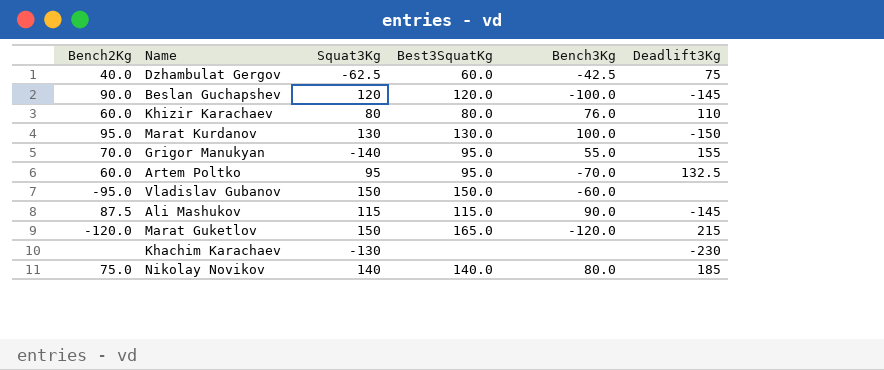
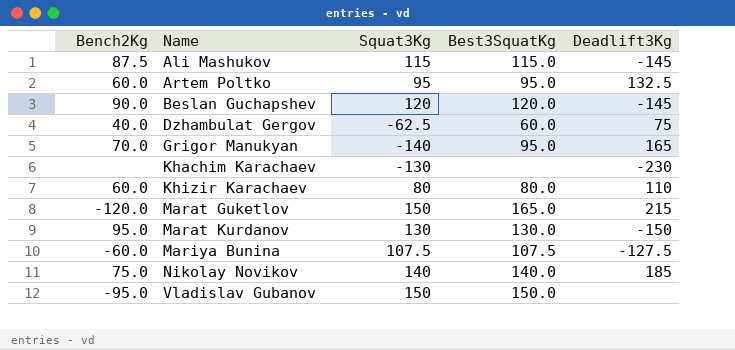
row order: none -> Name ascending
column Bench3Kg | position: 5 -> none
Grigor Manukyan | Deadlift3Kg: 155 -> 165
row Mariya Bunina: none -> -60.0 | 107.5 | 107.5 | -127.5

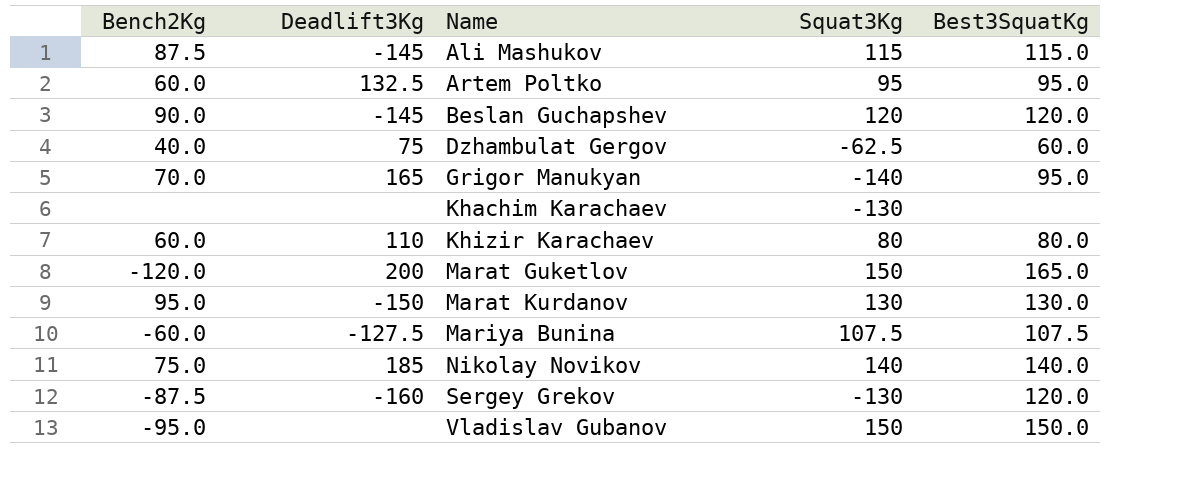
column Deadlift3Kg | position: 5 -> 2
Khachim Karachaev | Deadlift3Kg: -230 -> none
Marat Guketlov | Deadlift3Kg: 215 -> 200
row Sergey Grekov: none -> -87.5 | -160 | -130 | 120.0

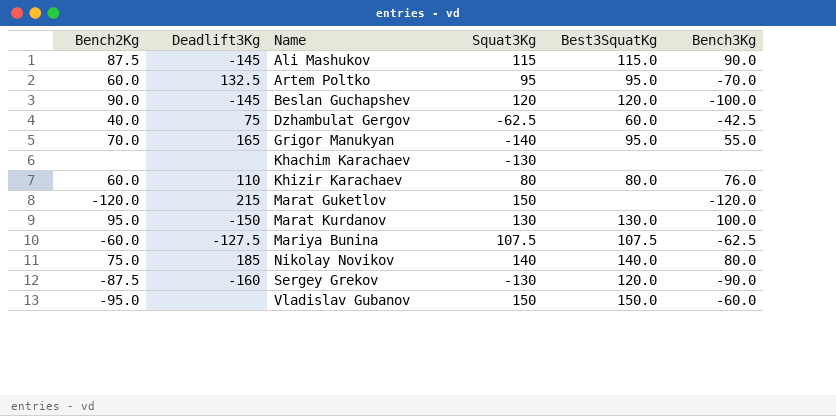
column Bench3Kg | position: none -> 6
Marat Guketlov | Deadlift3Kg: 200 -> 215
Marat Guketlov | Best3SquatKg: 165.0 -> none

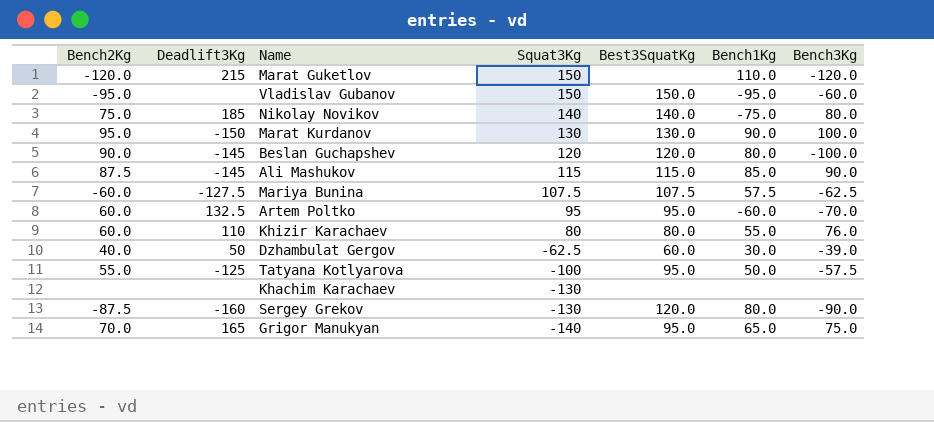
row order: Name ascending -> Squat3Kg descending
column Bench1Kg | position: none -> 6
Dzhambulat Gergov | Deadlift3Kg: 75 -> 50
Dzhambulat Gergov | Bench3Kg: -42.5 -> -39.0
row Tatyana Kotlyarova: none -> 55.0 | -125 | -100 | 95.0 | 50.0 | -57.5
Grigor Manukyan | Bench3Kg: 55.0 -> 75.0

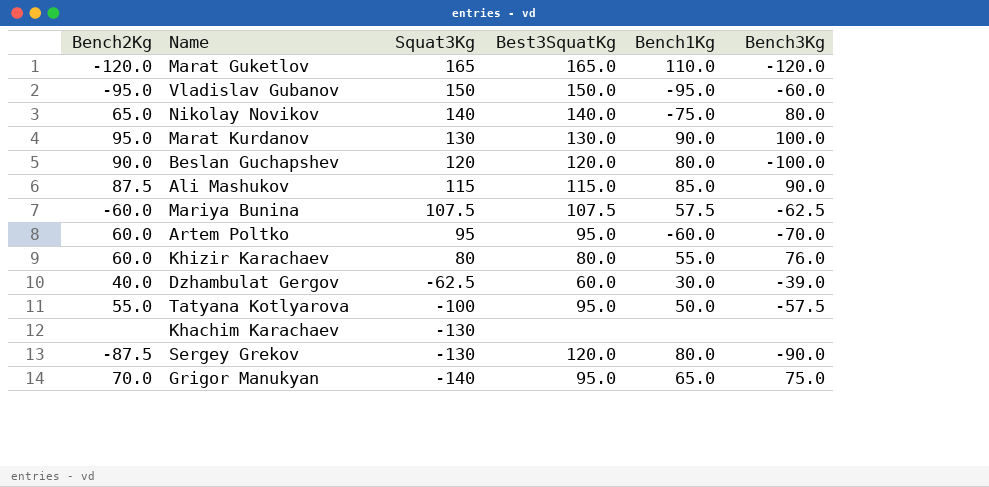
column Deadlift3Kg | position: 2 -> none
Marat Guketlov | Squat3Kg: 150 -> 165
Marat Guketlov | Best3SquatKg: none -> 165.0
Nikolay Novikov | Bench2Kg: 75.0 -> 65.0

